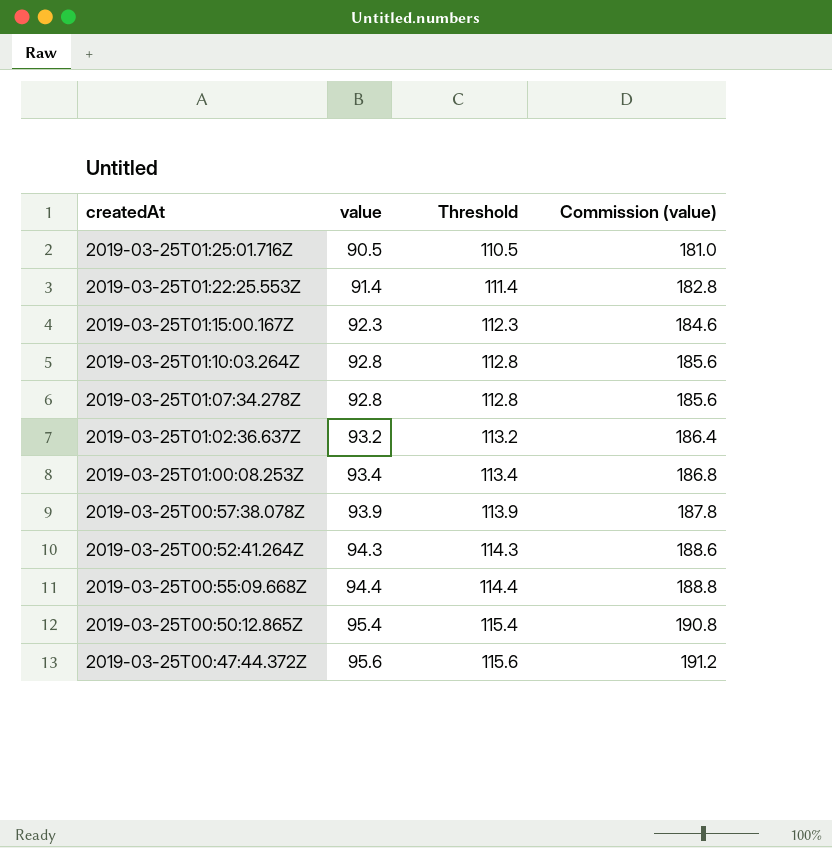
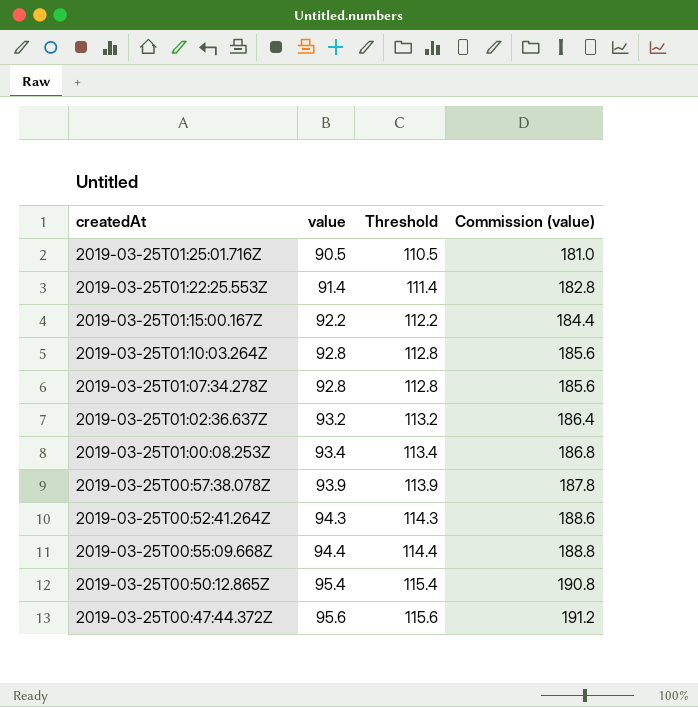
2019-03-25T01:15:00.167Z | value: 92.3 -> 92.2
2019-03-25T01:15:00.167Z | Threshold: 112.3 -> 112.2
2019-03-25T01:15:00.167Z | Commission (value): 184.6 -> 184.4

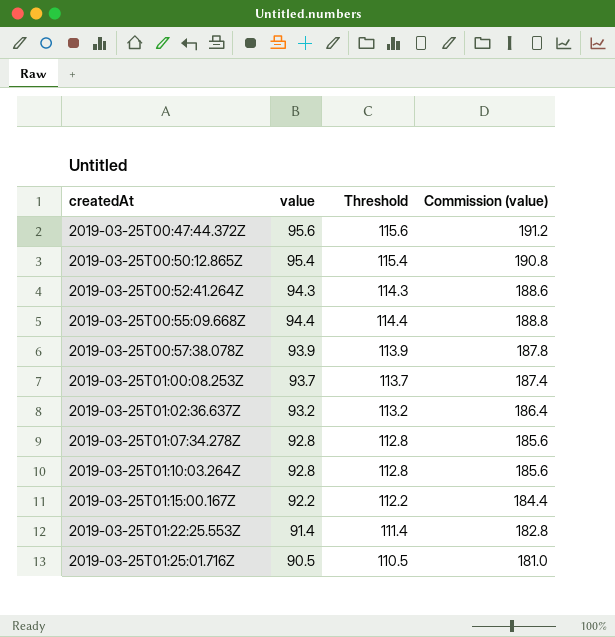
row order: value ascending -> createdAt ascending
2019-03-25T01:00:08.253Z | value: 93.4 -> 93.7
2019-03-25T01:00:08.253Z | Threshold: 113.4 -> 113.7
2019-03-25T01:00:08.253Z | Commission (value): 186.8 -> 187.4

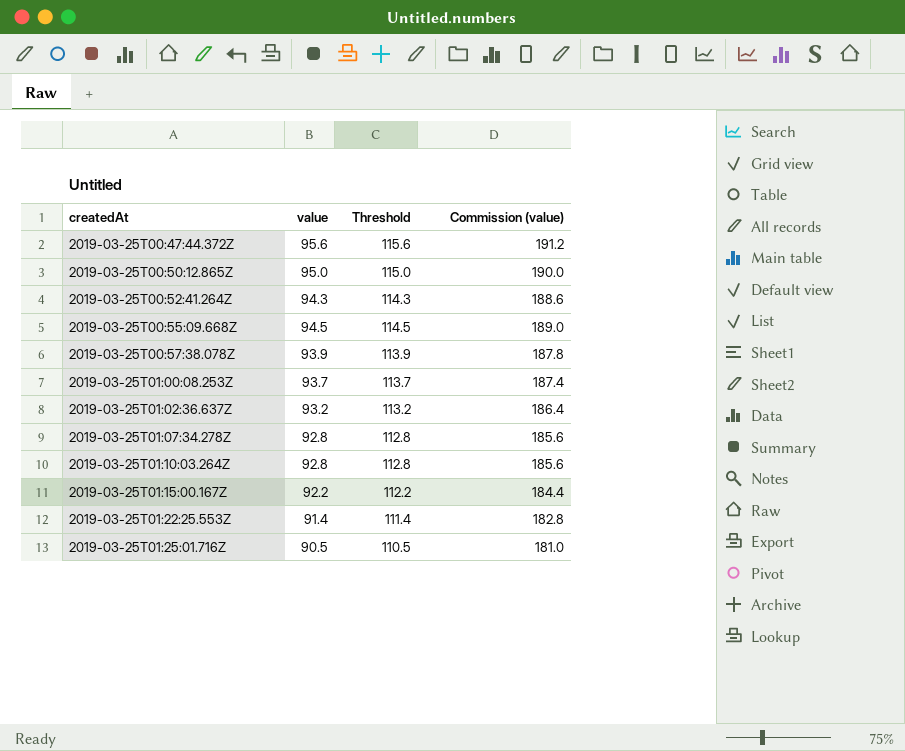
2019-03-25T00:50:12.865Z | value: 95.4 -> 95.0
2019-03-25T00:50:12.865Z | Threshold: 115.4 -> 115.0
2019-03-25T00:50:12.865Z | Commission (value): 190.8 -> 190.0
2019-03-25T00:55:09.668Z | value: 94.4 -> 94.5
2019-03-25T00:55:09.668Z | Threshold: 114.4 -> 114.5
2019-03-25T00:55:09.668Z | Commission (value): 188.8 -> 189.0

